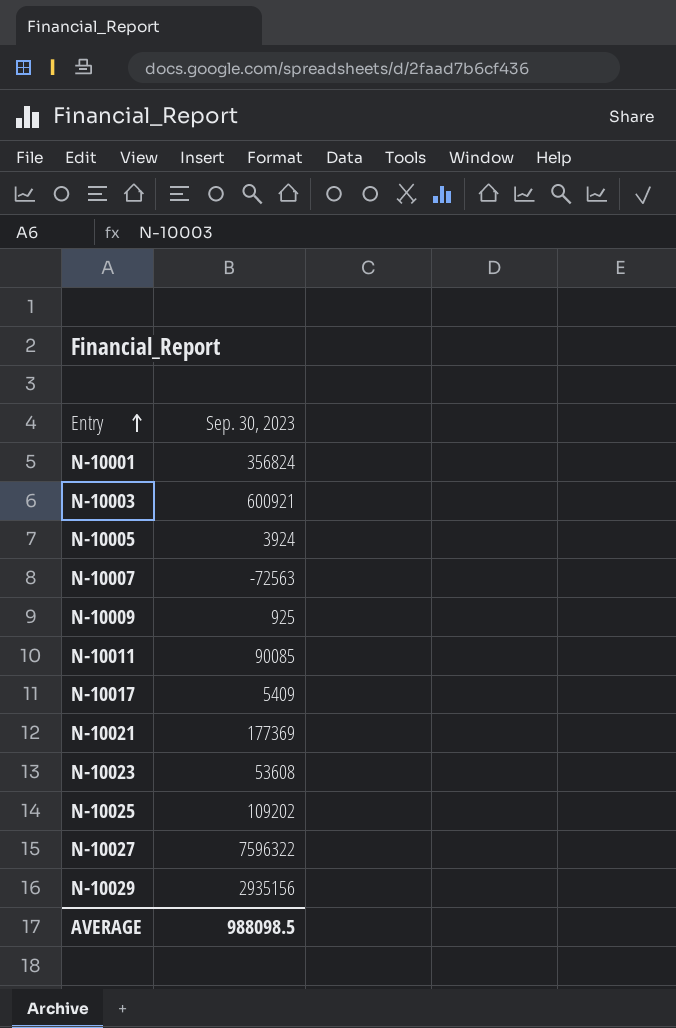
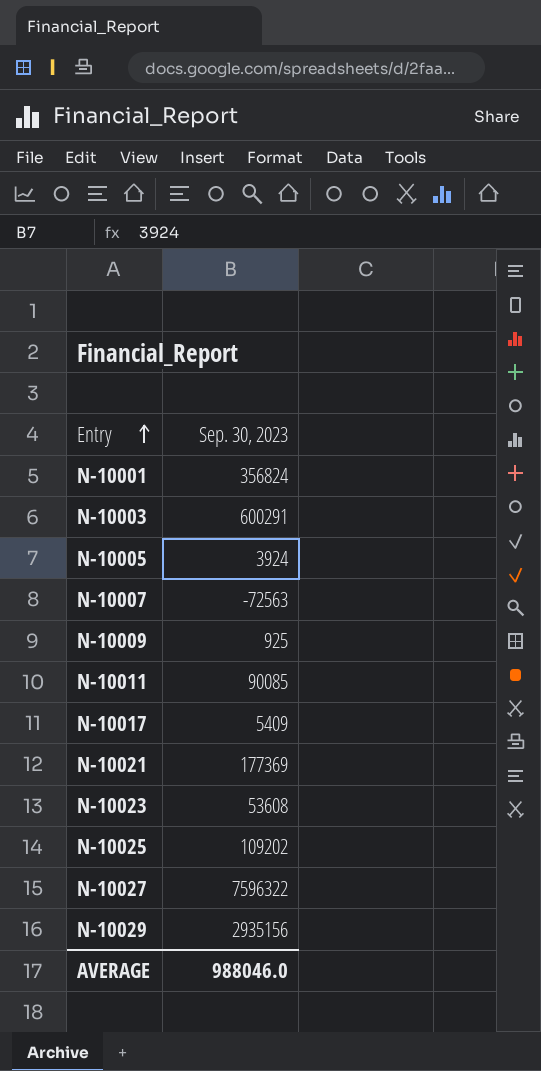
N-10003 | Sep. 30, 2023: 600921 -> 600291
AVERAGE | Sep. 30, 2023: 988098.5 -> 988046.0

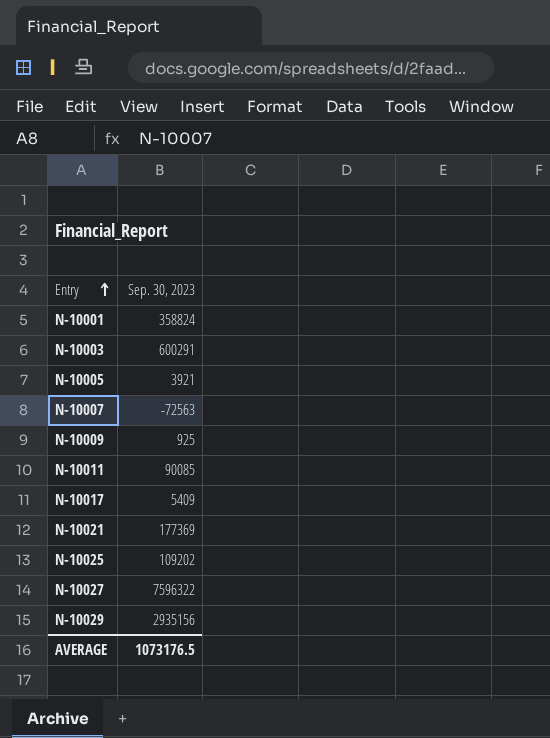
row N-10023: 53608 -> none
N-10001 | Sep. 30, 2023: 356824 -> 358824
N-10005 | Sep. 30, 2023: 3924 -> 3921
AVERAGE | Sep. 30, 2023: 988046.0 -> 1073176.5

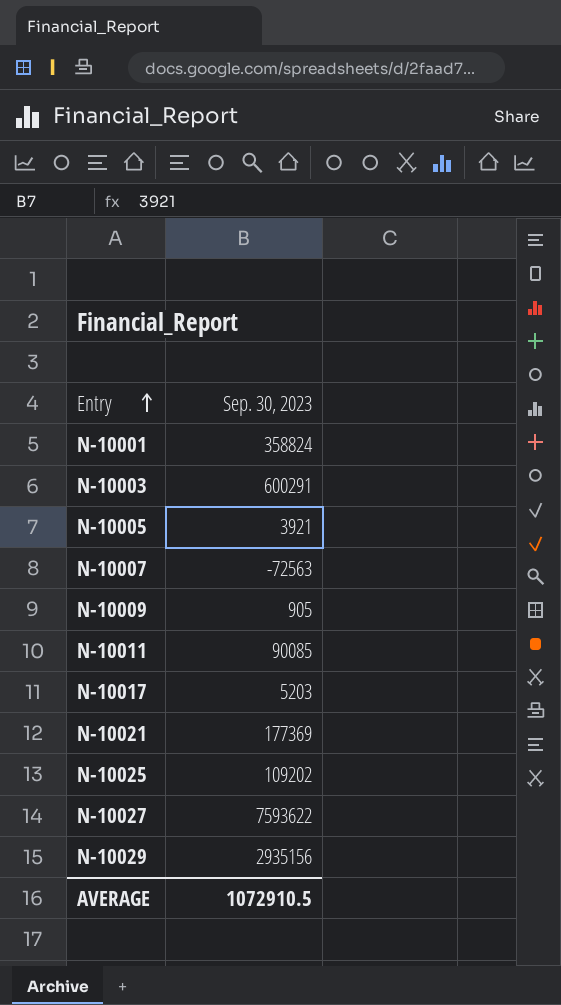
N-10009 | Sep. 30, 2023: 925 -> 905
N-10017 | Sep. 30, 2023: 5409 -> 5203
N-10027 | Sep. 30, 2023: 7596322 -> 7593622
AVERAGE | Sep. 30, 2023: 1073176.5 -> 1072910.5

